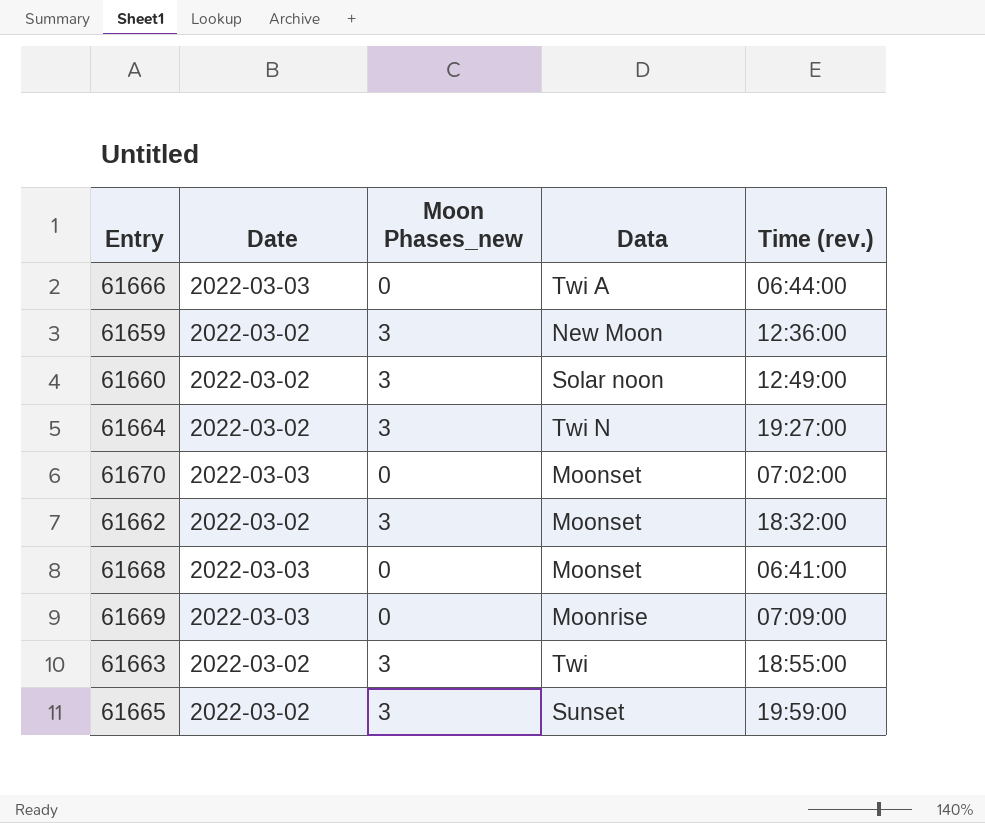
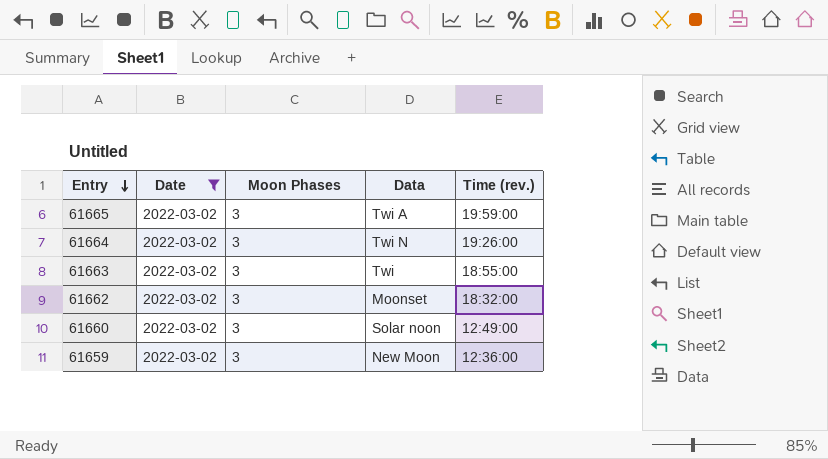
filter: none -> Date = 2022-03-02
row order: none -> Entry descending
column name: Moon Phases_new -> Moon Phases
61665 | Data: Sunset -> Twi A
61664 | Time (rev.): 19:27:00 -> 19:26:00

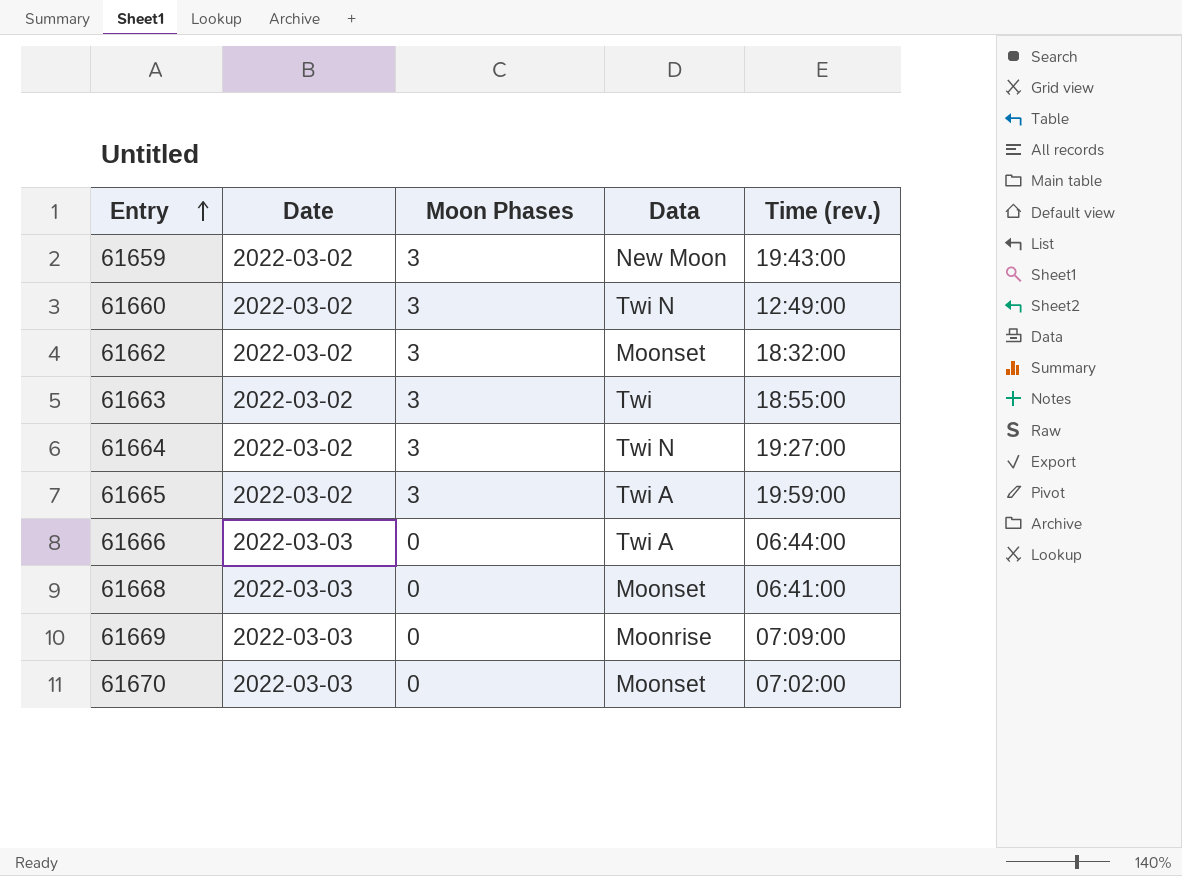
filter: Date = 2022-03-02 -> none
row order: Entry descending -> Entry ascending
61659 | Time (rev.): 12:36:00 -> 19:43:00
61660 | Data: Solar noon -> Twi N
61664 | Time (rev.): 19:26:00 -> 19:27:00

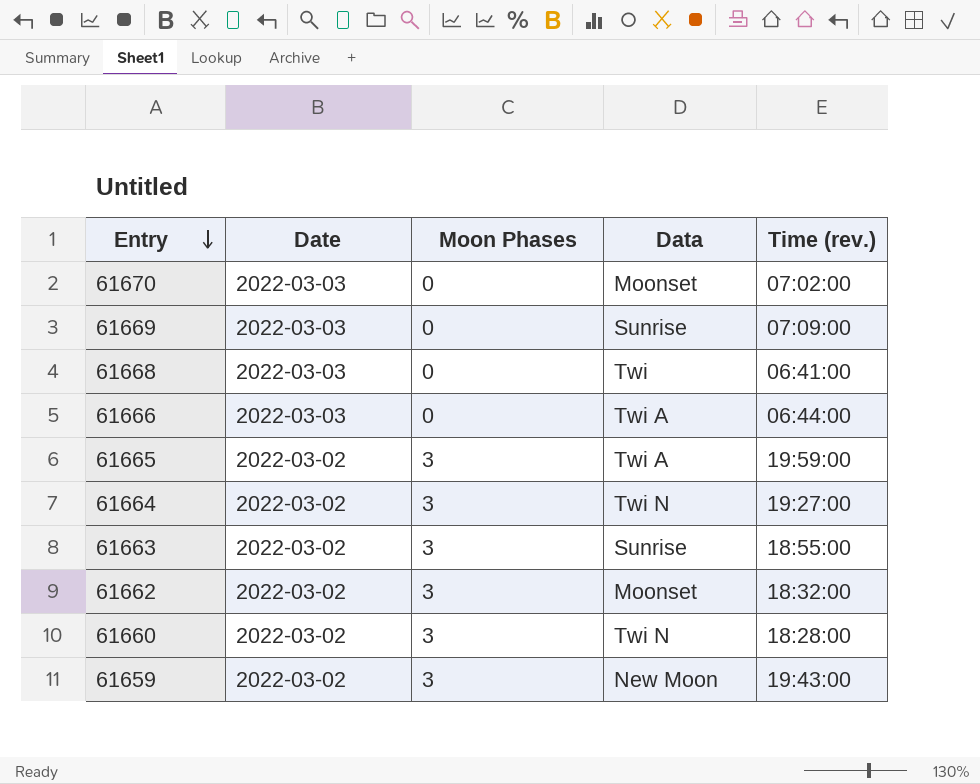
row order: Entry ascending -> Entry descending
61669 | Data: Moonrise -> Sunrise
61668 | Data: Moonset -> Twi
61663 | Data: Twi -> Sunrise
61660 | Time (rev.): 12:49:00 -> 18:28:00

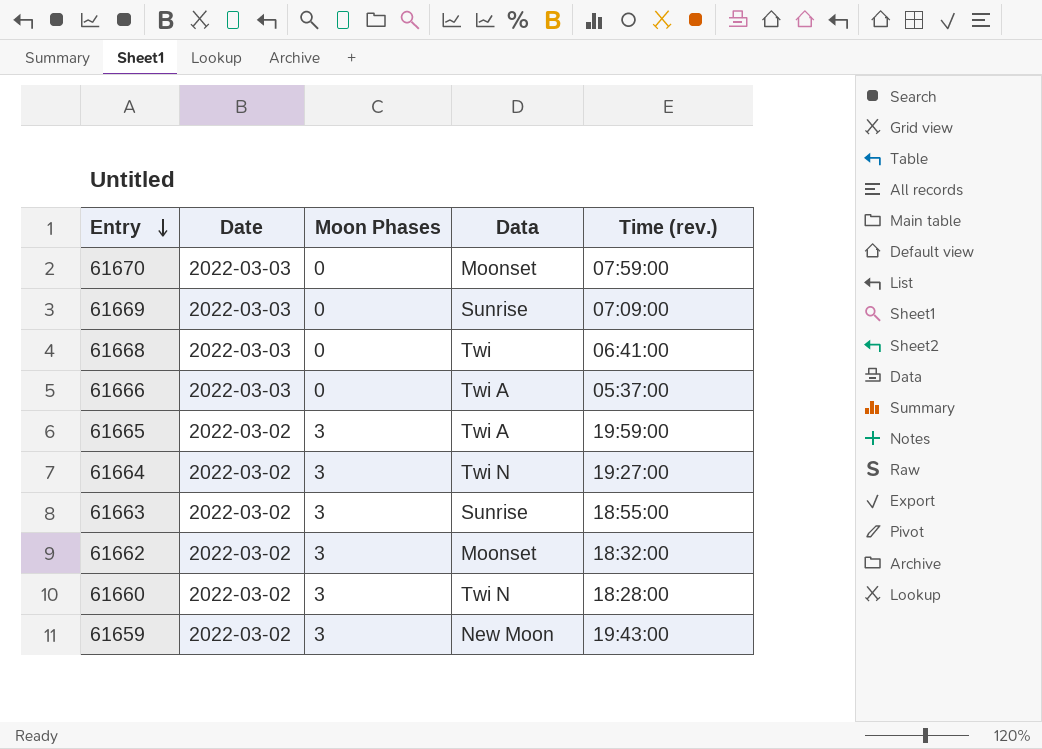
61670 | Time (rev.): 07:02:00 -> 07:59:00
61666 | Time (rev.): 06:44:00 -> 05:37:00

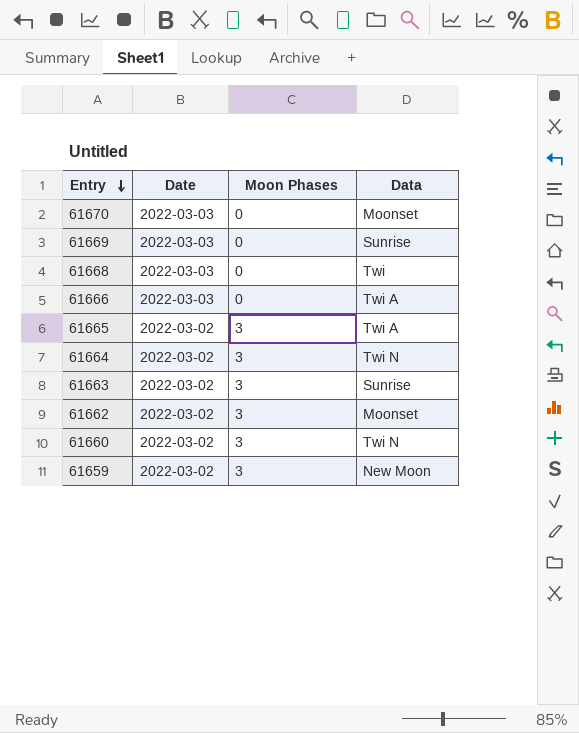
column Time (rev.) | position: 5 -> none

